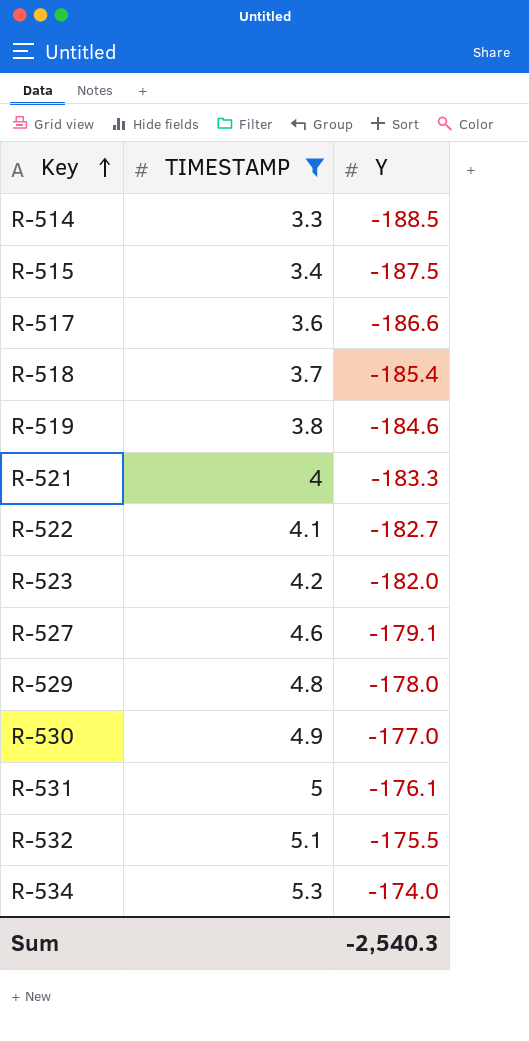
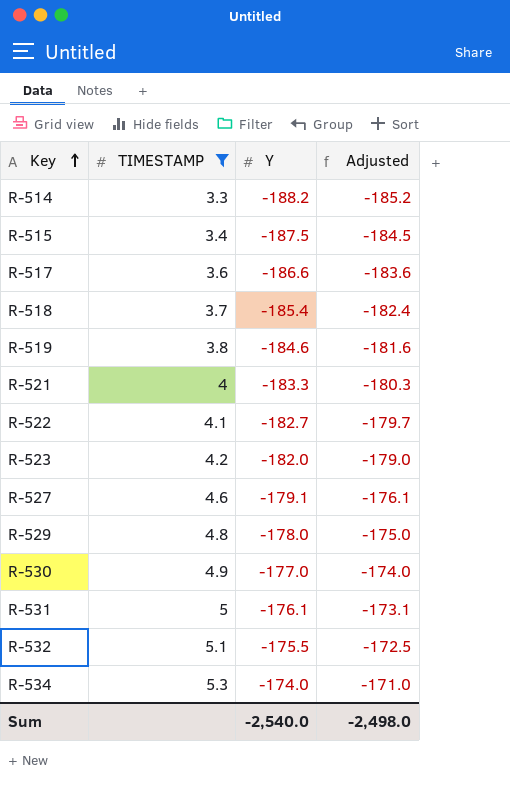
column Adjusted | formula: none -> [Y] + 3
R-514 | Y: -188.5 -> -188.2
Sum | Y: -2,540.3 -> -2,540.0

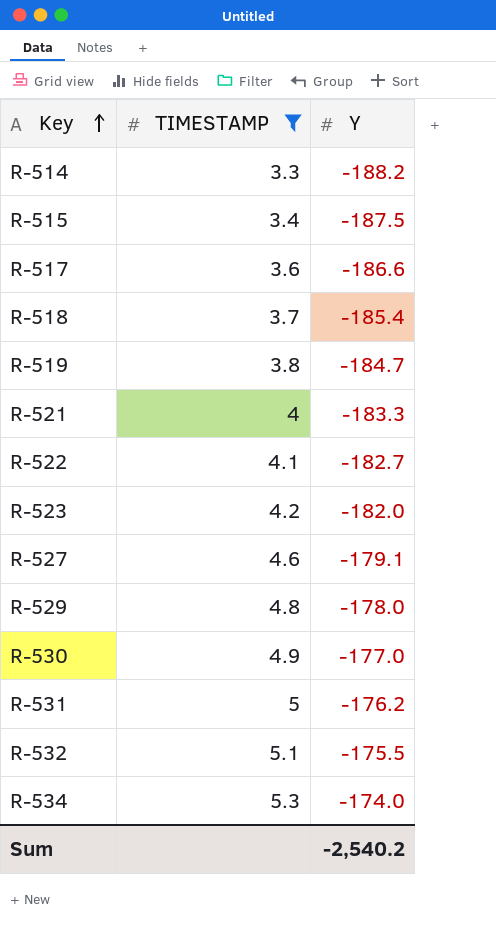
column Adjusted | formula: [Y] + 3 -> none
R-519 | Y: -184.6 -> -184.7
R-531 | Y: -176.1 -> -176.2
Sum | Y: -2,540.0 -> -2,540.2

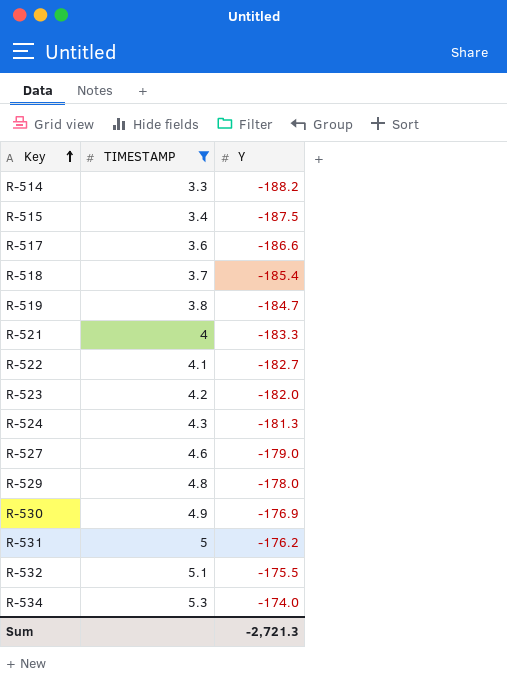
row R-524: none -> 4.3 | -181.3
R-527 | Y: -179.1 -> -179.0
R-530 | Y: -177.0 -> -176.9
Sum | Y: -2,540.2 -> -2,721.3

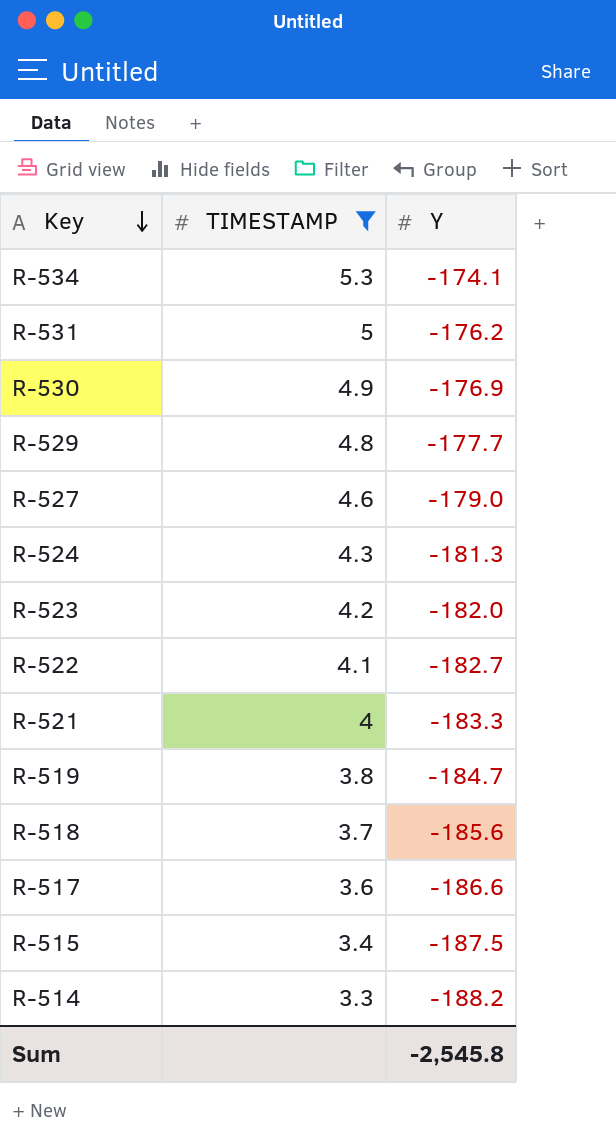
row order: Key ascending -> Key descending
row R-532: 5.1 | -175.5 -> none
R-534 | Y: -174.0 -> -174.1
R-529 | Y: -178.0 -> -177.7
R-518 | Y: -185.4 -> -185.6
Sum | Y: -2,721.3 -> -2,545.8

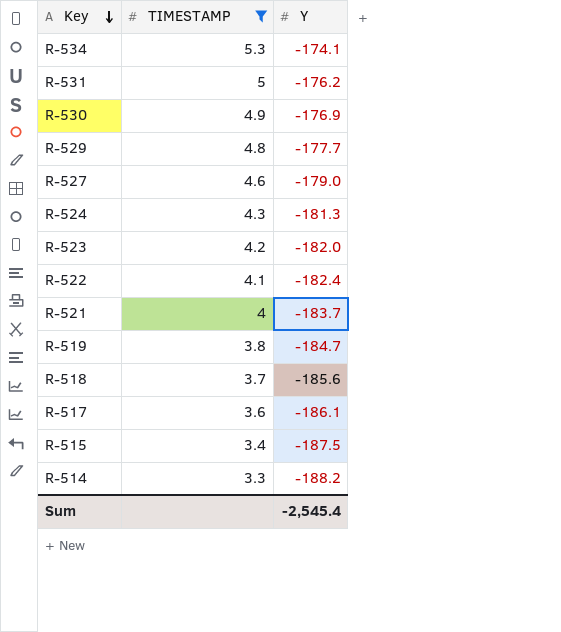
R-522 | Y: -182.7 -> -182.4
R-521 | Y: -183.3 -> -183.7
R-517 | Y: -186.6 -> -186.1
Sum | Y: -2,545.8 -> -2,545.4

